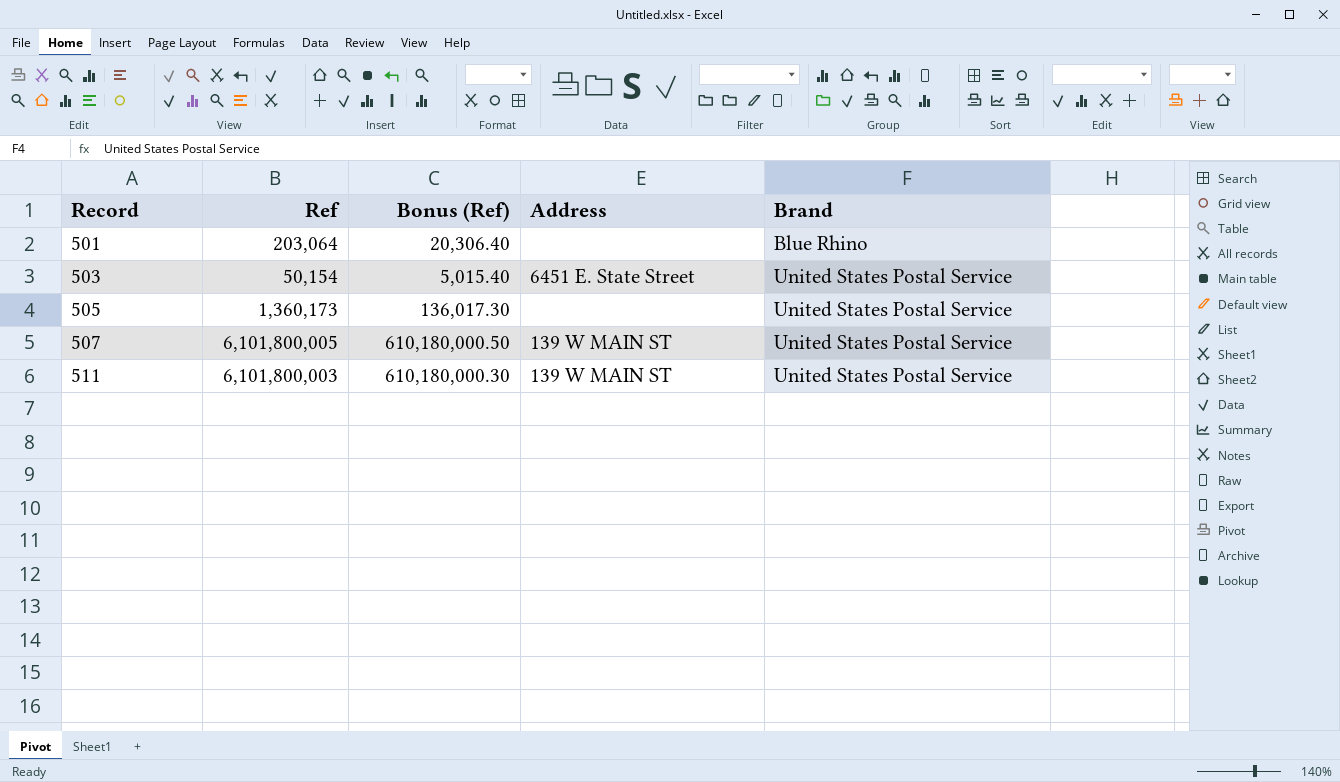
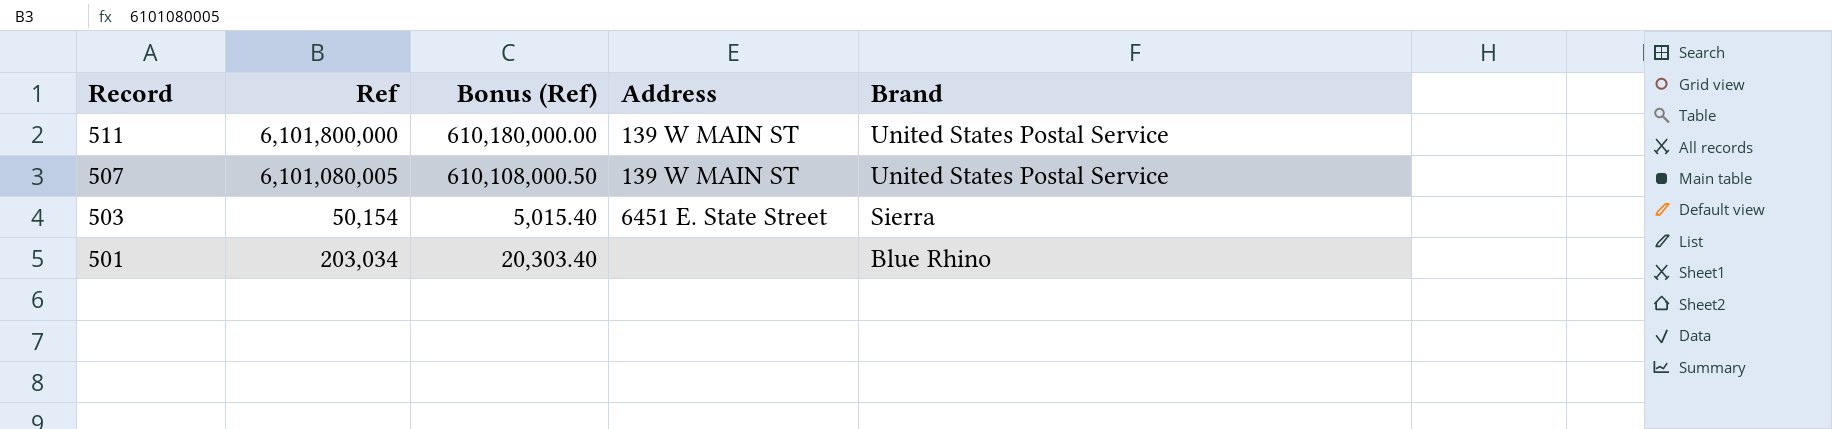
row order: Record ascending -> Record descending
row 505: 1,360,173 | 136,017.30 | none | United States Postal Service -> none
511 | Ref: 6,101,800,003 -> 6,101,800,000
511 | Bonus (Ref): 610,180,000.30 -> 610,180,000.00
507 | Ref: 6,101,800,005 -> 6,101,080,005
507 | Bonus (Ref): 610,180,000.50 -> 610,108,000.50
503 | Brand: United States Postal Service -> Sierra
501 | Ref: 203,064 -> 203,034
501 | Bonus (Ref): 20,306.40 -> 20,303.40

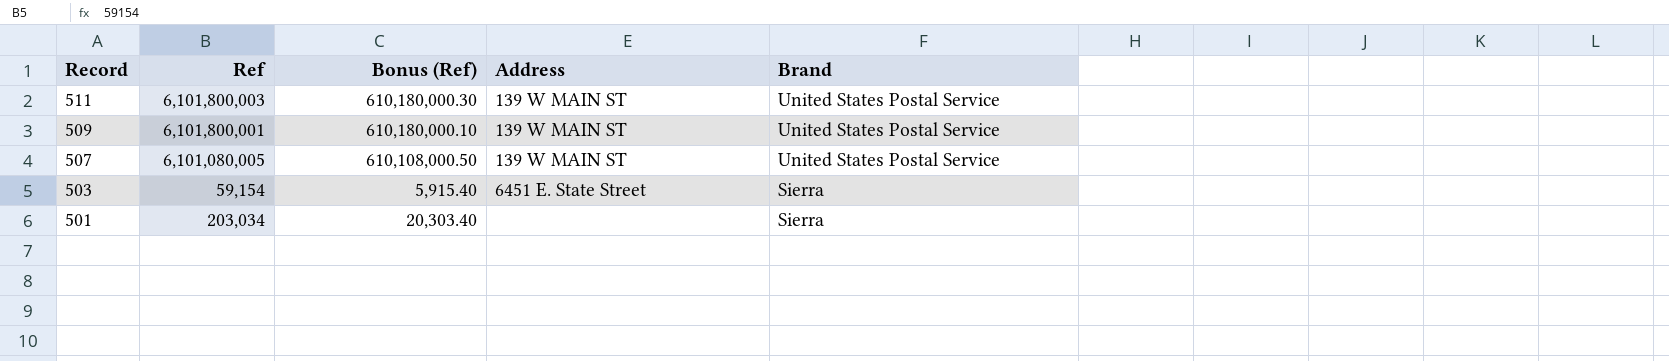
511 | Ref: 6,101,800,000 -> 6,101,800,003
511 | Bonus (Ref): 610,180,000.00 -> 610,180,000.30
row 509: none -> 6,101,800,001 | 610,180,000.10 | 139 W MAIN ST | United States Postal Service
503 | Ref: 50,154 -> 59,154
503 | Bonus (Ref): 5,015.40 -> 5,915.40
501 | Brand: Blue Rhino -> Sierra

